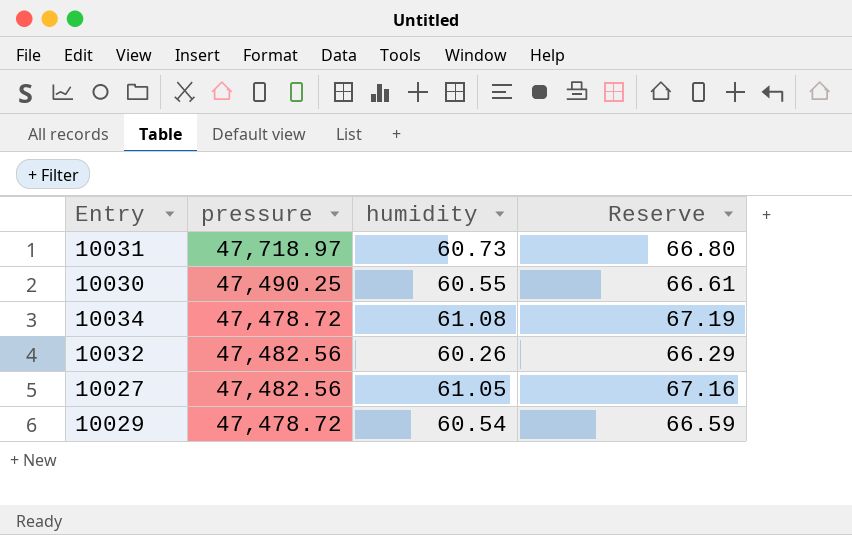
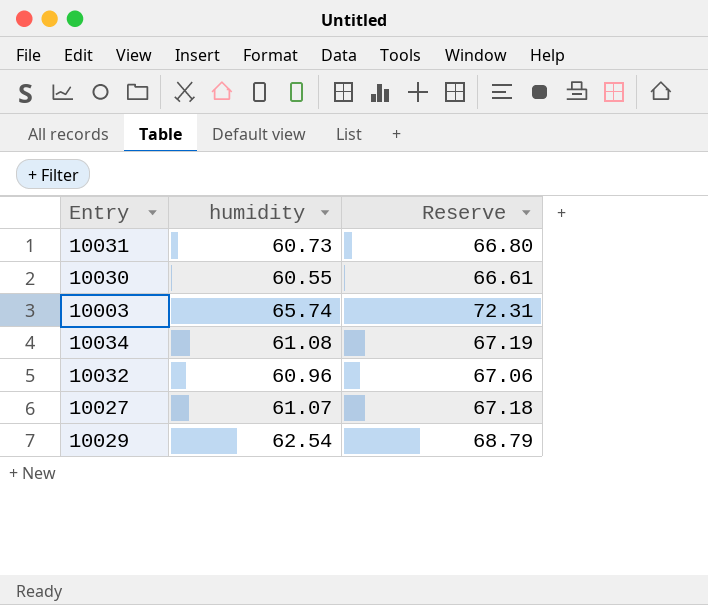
column pressure | position: 2 -> none
row 10003: none -> 65.74 | 72.31
10032 | humidity: 60.26 -> 60.96
10032 | Reserve: 66.29 -> 67.06
10027 | humidity: 61.05 -> 61.07
10027 | Reserve: 67.16 -> 67.18
10029 | humidity: 60.54 -> 62.54
10029 | Reserve: 66.59 -> 68.79

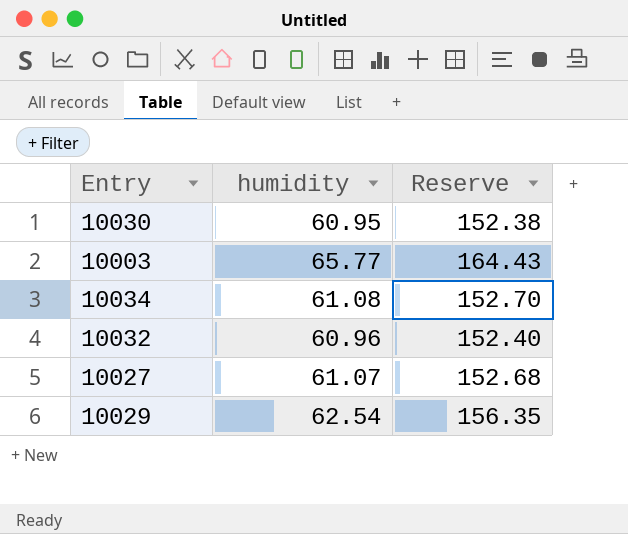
column Reserve | formula: [humidity] * 1.1 -> [humidity] * 2.5
row 10031: 60.73 | 66.80 -> none
10030 | humidity: 60.55 -> 60.95
10003 | humidity: 65.74 -> 65.77

